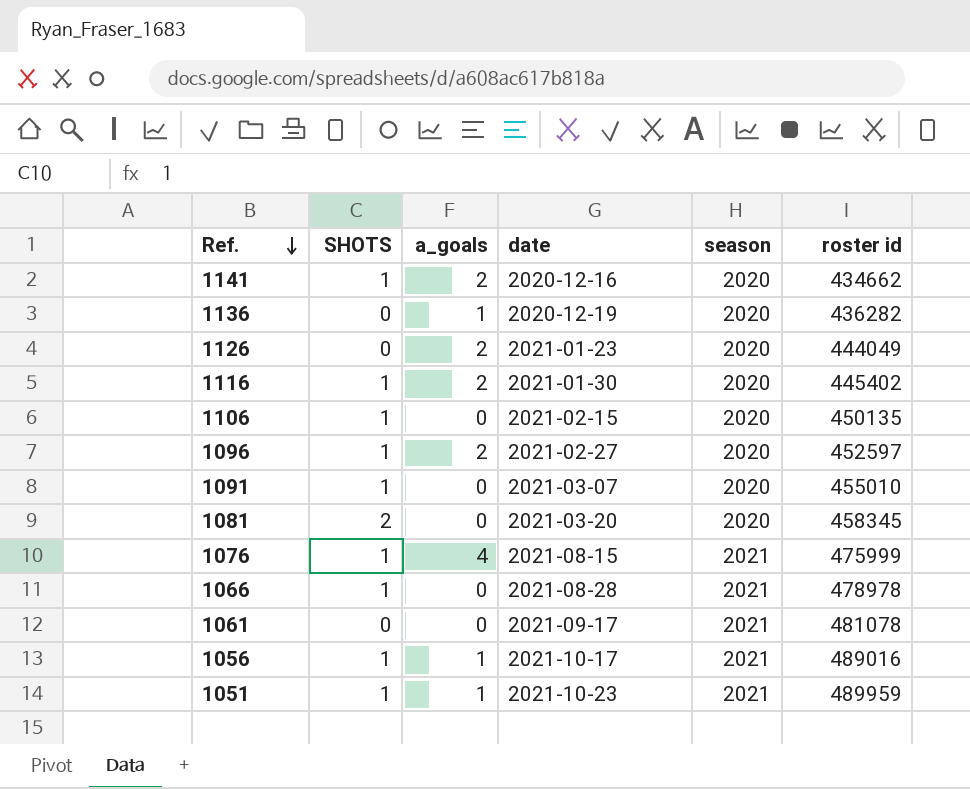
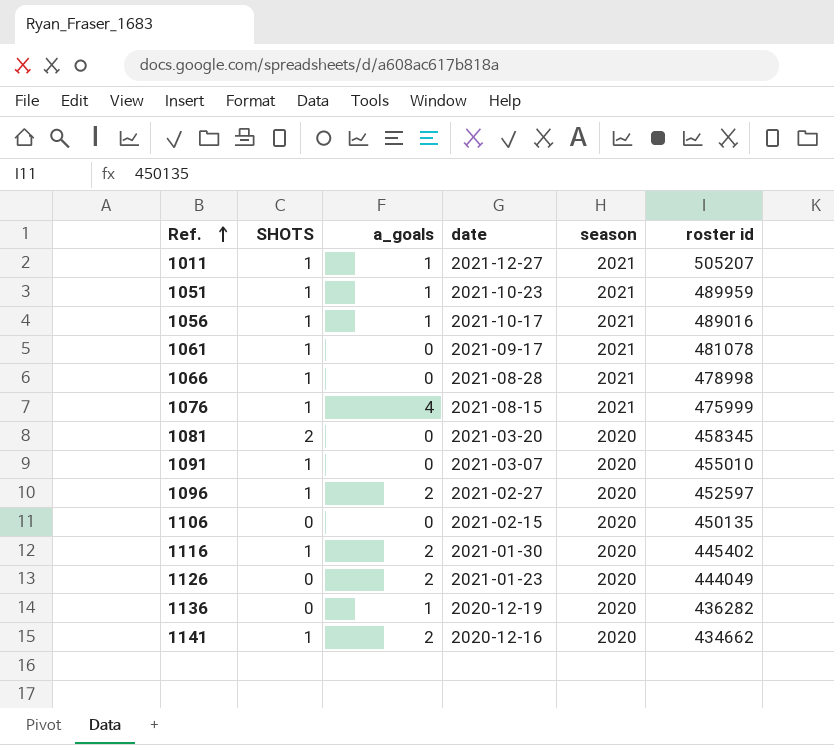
row order: Ref. descending -> Ref. ascending
row 1011: none -> 1 | 1 | 2021-12-27 | 2021 | 505207
1061 | SHOTS: 0 -> 1
1066 | roster id: 478978 -> 478998
1106 | SHOTS: 1 -> 0

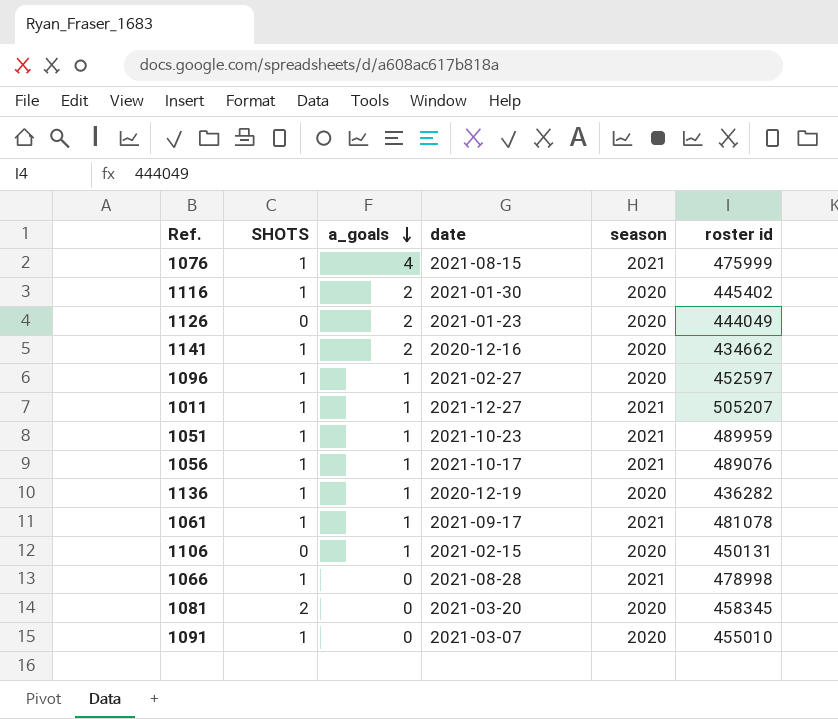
row order: Ref. ascending -> a_goals descending
1096 | a_goals: 2 -> 1
1056 | roster id: 489016 -> 489076
1136 | SHOTS: 0 -> 1
1061 | a_goals: 0 -> 1
1106 | a_goals: 0 -> 1
1106 | roster id: 450135 -> 450131

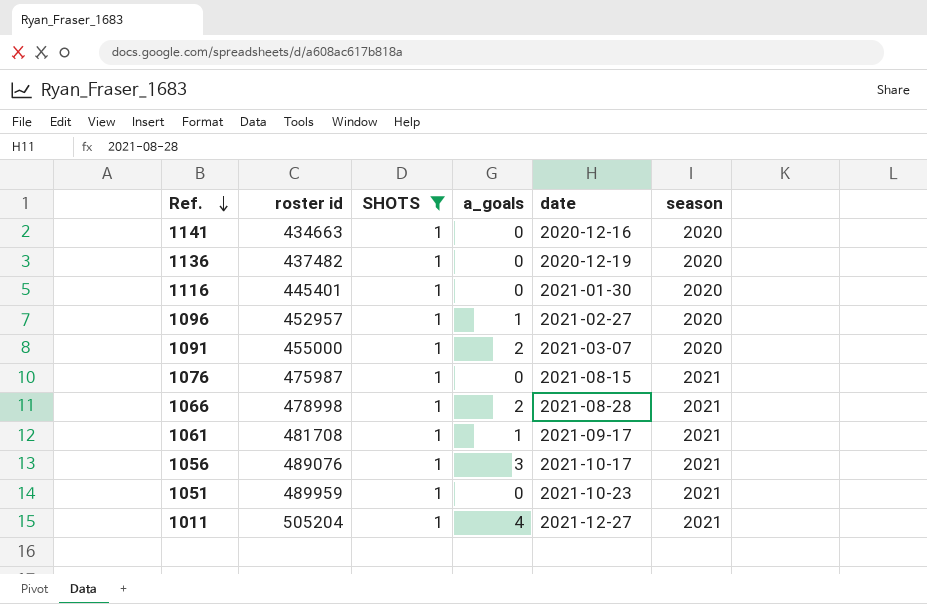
filter: none -> SHOTS = 1
row order: a_goals descending -> Ref. descending
column roster id | position: 6 -> 2
1141 | roster id: 434662 -> 434663
1141 | a_goals: 2 -> 0
1136 | roster id: 436282 -> 437482
1136 | a_goals: 1 -> 0
1116 | roster id: 445402 -> 445401
1116 | a_goals: 2 -> 0
1096 | roster id: 452597 -> 452957
1091 | roster id: 455010 -> 455000
1091 | a_goals: 0 -> 2
1076 | roster id: 475999 -> 475987
1076 | a_goals: 4 -> 0
1066 | a_goals: 0 -> 2
1061 | roster id: 481078 -> 481708
1056 | a_goals: 1 -> 3
1051 | a_goals: 1 -> 0
1011 | roster id: 505207 -> 505204
1011 | a_goals: 1 -> 4

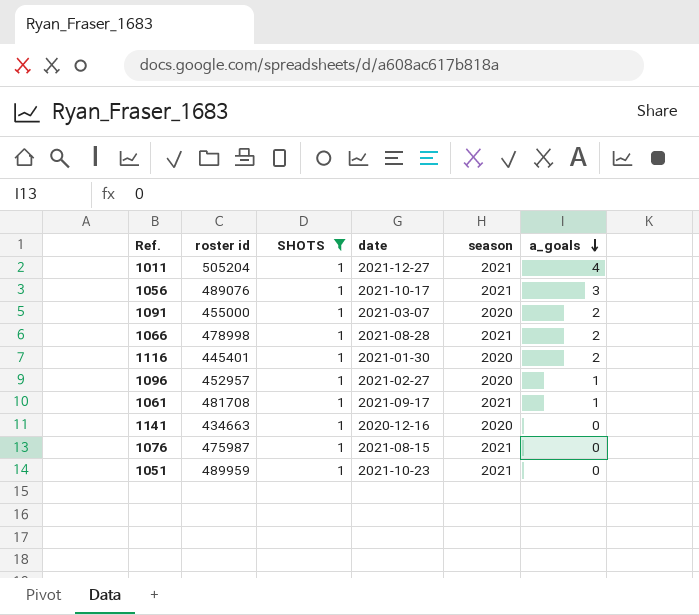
row order: Ref. descending -> a_goals descending
column a_goals | position: 4 -> 6
row 1136: 437482 | 1 | 0 | 2020-12-19 | 2020 -> none
1116 | a_goals: 0 -> 2

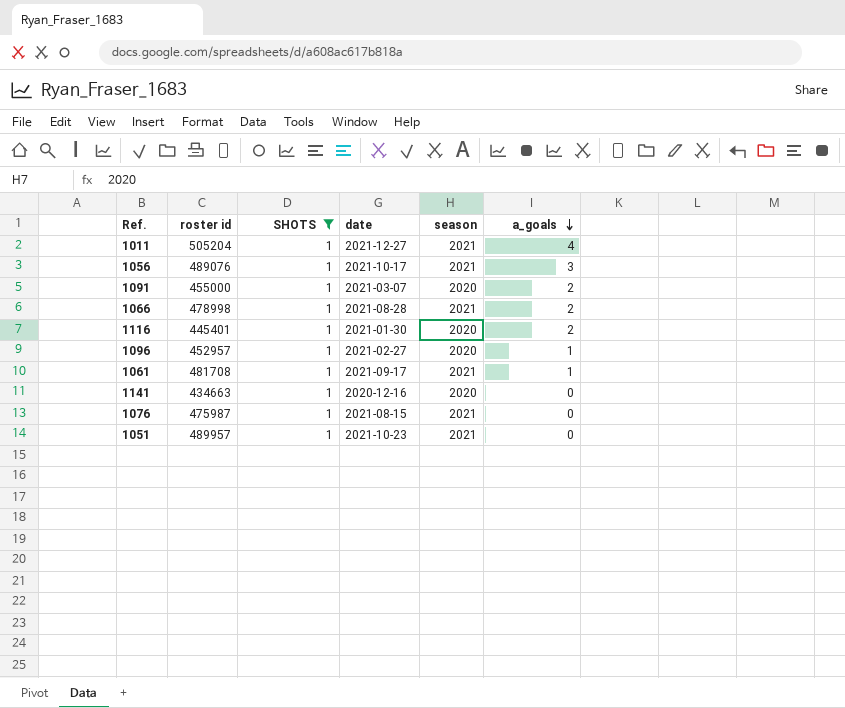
1051 | roster id: 489959 -> 489957

